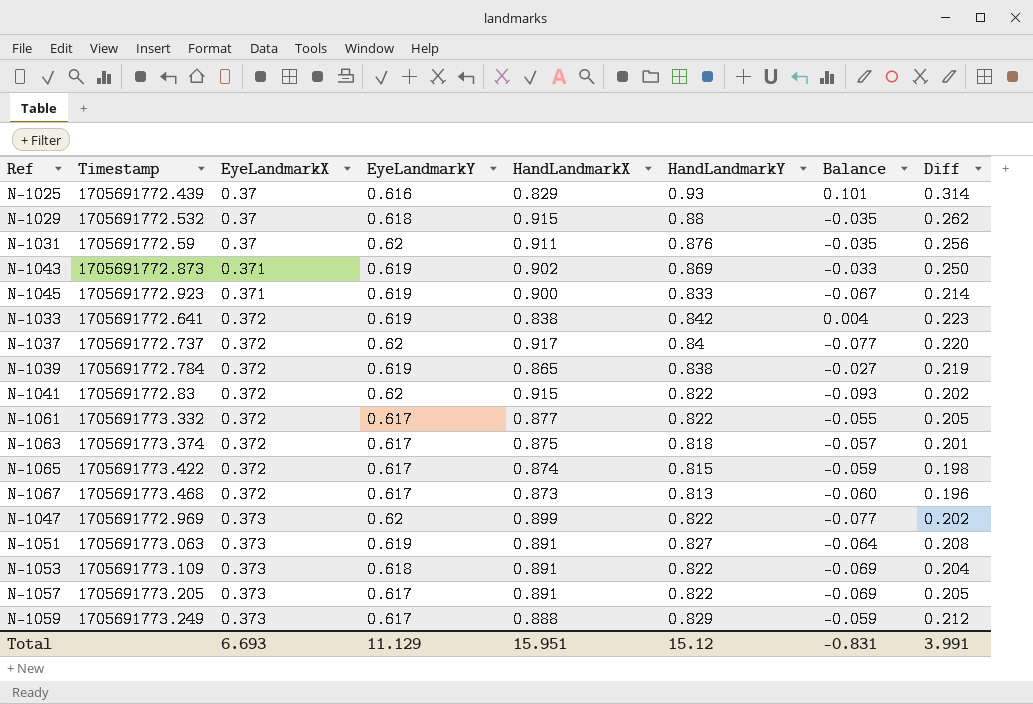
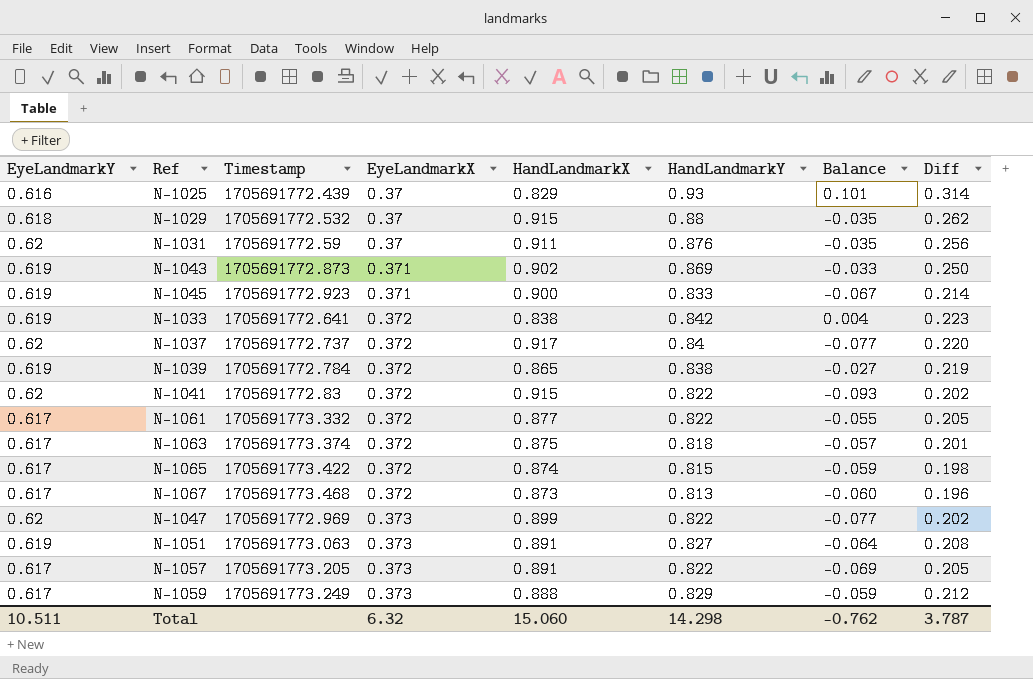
column EyeLandmarkY | position: 4 -> 1
row N-1053: 1705691773.109 | 0.373 | 0.618 | 0.891 | 0.822 | -0.069 | 0.204 -> none
Total | EyeLandmarkY: 11.129 -> 10.511
Total | EyeLandmarkX: 6.693 -> 6.32
Total | HandLandmarkX: 15.951 -> 15.060
Total | HandLandmarkY: 15.12 -> 14.298
Total | Balance: -0.831 -> -0.762
Total | Diff: 3.991 -> 3.787

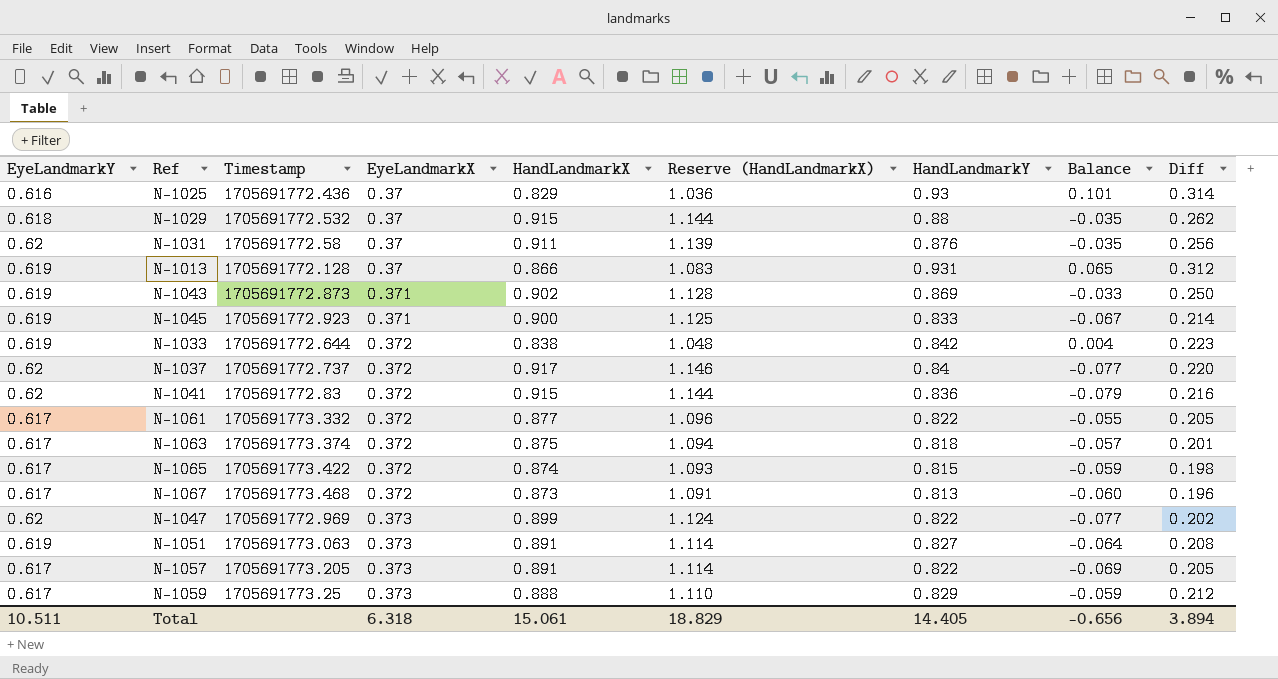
column Reserve (HandLandmarkX) | formula: none -> [HandLandmarkX] * 1.25
row N-1039: 0.619 | 1705691772.784 | 0.372 | 0.865 | 0.838 | -0.027 | 0.219 -> none
N-1025 | Timestamp: 1705691772.439 -> 1705691772.436
N-1031 | Timestamp: 1705691772.59 -> 1705691772.58
row N-1013: none -> 0.619 | 1705691772.128 | 0.37 | 0.866 | 1.083 | 0.931 | 0.065 | 0.312
N-1033 | Timestamp: 1705691772.641 -> 1705691772.644
N-1041 | HandLandmarkY: 0.822 -> 0.836
N-1041 | Balance: -0.093 -> -0.079
N-1041 | Diff: 0.202 -> 0.216
N-1059 | Timestamp: 1705691773.249 -> 1705691773.25
Total | EyeLandmarkX: 6.32 -> 6.318
Total | HandLandmarkX: 15.060 -> 15.061
Total | HandLandmarkY: 14.298 -> 14.405
Total | Balance: -0.762 -> -0.656
Total | Diff: 3.787 -> 3.894

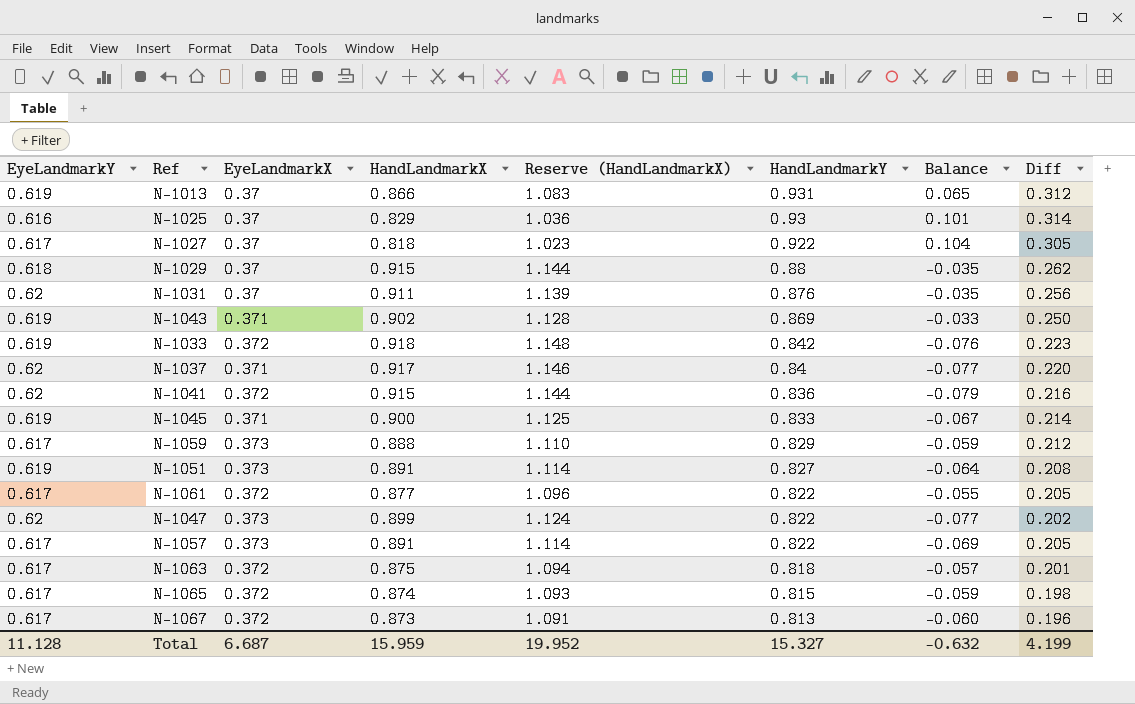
row order: EyeLandmarkX ascending -> HandLandmarkY descending
column Timestamp | position: 3 -> none
row N-1027: none -> 0.617 | 0.37 | 0.818 | 1.023 | 0.922 | 0.104 | 0.305
N-1033 | HandLandmarkX: 0.838 -> 0.918
N-1033 | Reserve (HandLandmarkX): 1.048 -> 1.148
N-1033 | Balance: 0.004 -> -0.076
N-1037 | EyeLandmarkX: 0.372 -> 0.371
Total | EyeLandmarkY: 10.511 -> 11.128
Total | EyeLandmarkX: 6.318 -> 6.687
Total | HandLandmarkX: 15.061 -> 15.959
Total | Reserve (HandLandmarkX): 18.829 -> 19.952
Total | HandLandmarkY: 14.405 -> 15.327
Total | Balance: -0.656 -> -0.632
Total | Diff: 3.894 -> 4.199

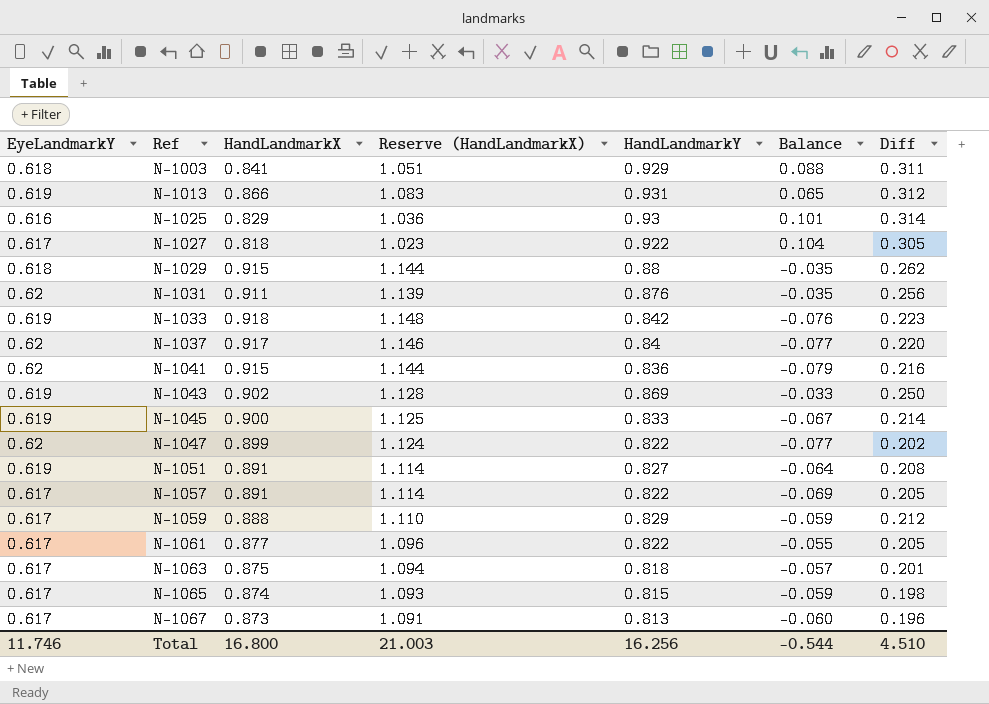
row order: HandLandmarkY descending -> Ref ascending
column EyeLandmarkX | position: 3 -> none
row N-1003: none -> 0.618 | 0.841 | 1.051 | 0.929 | 0.088 | 0.311
Total | EyeLandmarkY: 11.128 -> 11.746
Total | HandLandmarkX: 15.959 -> 16.800
Total | Reserve (HandLandmarkX): 19.952 -> 21.003
Total | HandLandmarkY: 15.327 -> 16.256
Total | Balance: -0.632 -> -0.544
Total | Diff: 4.199 -> 4.510

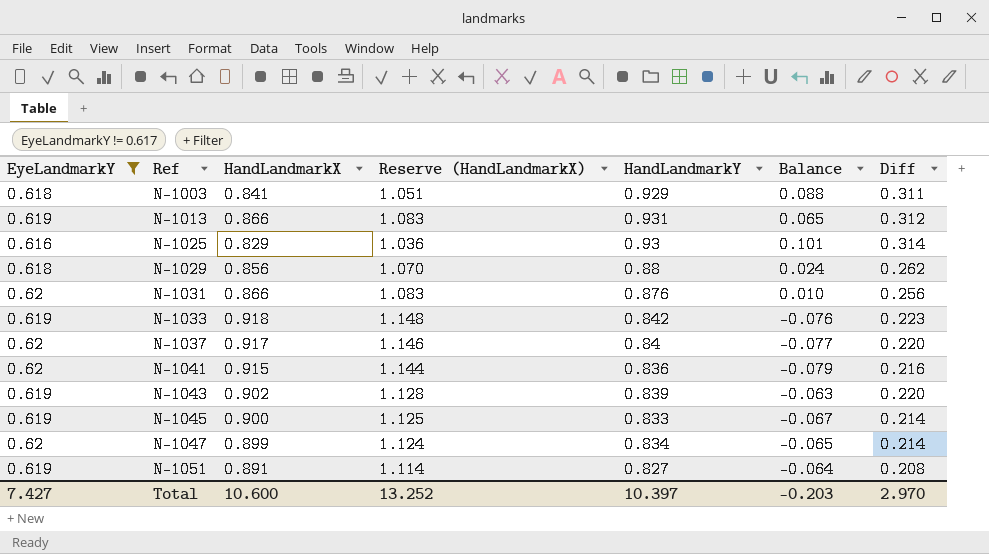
filter: none -> EyeLandmarkY != 0.617
N-1029 | HandLandmarkX: 0.915 -> 0.856
N-1029 | Reserve (HandLandmarkX): 1.144 -> 1.070
N-1029 | Balance: -0.035 -> 0.024
N-1031 | HandLandmarkX: 0.911 -> 0.866
N-1031 | Reserve (HandLandmarkX): 1.139 -> 1.083
N-1031 | Balance: -0.035 -> 0.010
N-1043 | HandLandmarkY: 0.869 -> 0.839
N-1043 | Balance: -0.033 -> -0.063
N-1043 | Diff: 0.250 -> 0.220
N-1047 | HandLandmarkY: 0.822 -> 0.834
N-1047 | Balance: -0.077 -> -0.065
N-1047 | Diff: 0.202 -> 0.214
Total | EyeLandmarkY: 11.746 -> 7.427
Total | HandLandmarkX: 16.800 -> 10.600
Total | Reserve (HandLandmarkX): 21.003 -> 13.252
Total | HandLandmarkY: 16.256 -> 10.397
Total | Balance: -0.544 -> -0.203
Total | Diff: 4.510 -> 2.970

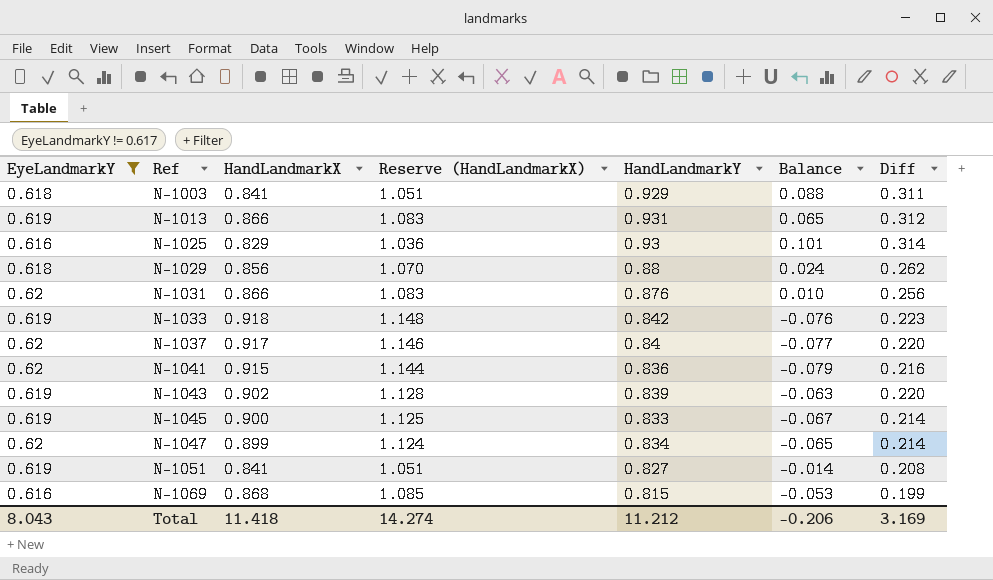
N-1051 | HandLandmarkX: 0.891 -> 0.841
N-1051 | Reserve (HandLandmarkX): 1.114 -> 1.051
N-1051 | Balance: -0.064 -> -0.014
row N-1069: none -> 0.616 | 0.868 | 1.085 | 0.815 | -0.053 | 0.199
Total | EyeLandmarkY: 7.427 -> 8.043
Total | HandLandmarkX: 10.600 -> 11.418
Total | Reserve (HandLandmarkX): 13.252 -> 14.274
Total | HandLandmarkY: 10.397 -> 11.212
Total | Balance: -0.203 -> -0.206
Total | Diff: 2.970 -> 3.169

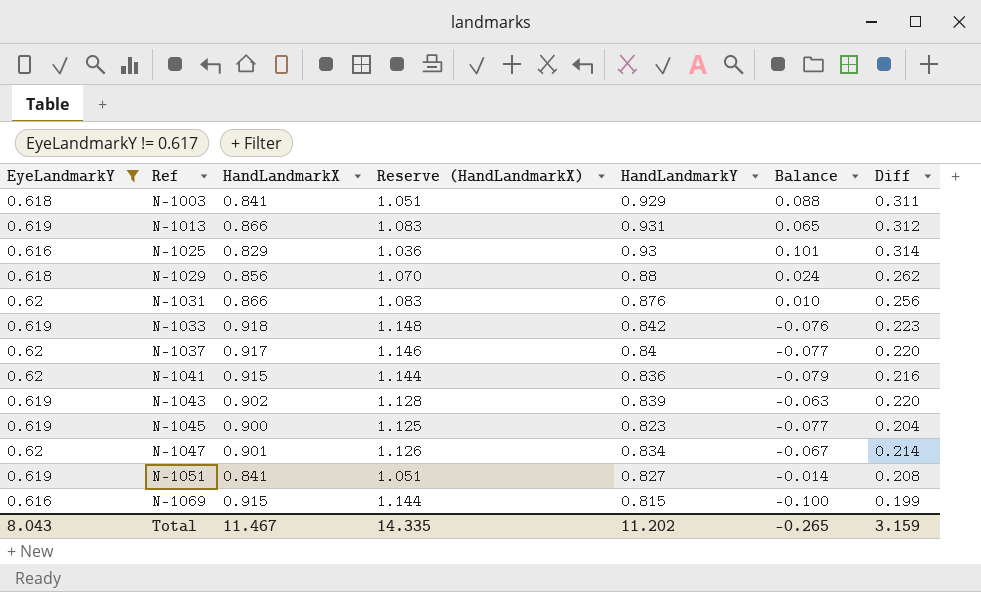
N-1045 | HandLandmarkY: 0.833 -> 0.823
N-1045 | Balance: -0.067 -> -0.077
N-1045 | Diff: 0.214 -> 0.204
N-1047 | HandLandmarkX: 0.899 -> 0.901
N-1047 | Reserve (HandLandmarkX): 1.124 -> 1.126
N-1047 | Balance: -0.065 -> -0.067
N-1069 | HandLandmarkX: 0.868 -> 0.915
N-1069 | Reserve (HandLandmarkX): 1.085 -> 1.144
N-1069 | Balance: -0.053 -> -0.100
Total | HandLandmarkX: 11.418 -> 11.467
Total | Reserve (HandLandmarkX): 14.274 -> 14.335
Total | HandLandmarkY: 11.212 -> 11.202
Total | Balance: -0.206 -> -0.265
Total | Diff: 3.169 -> 3.159

